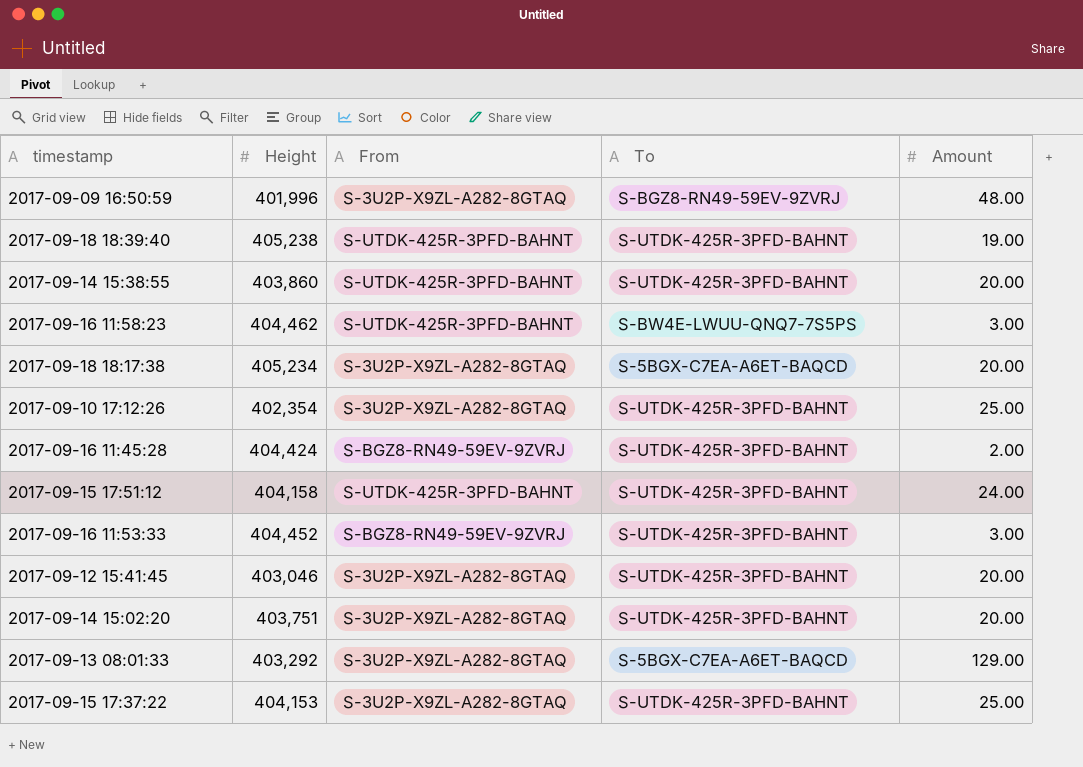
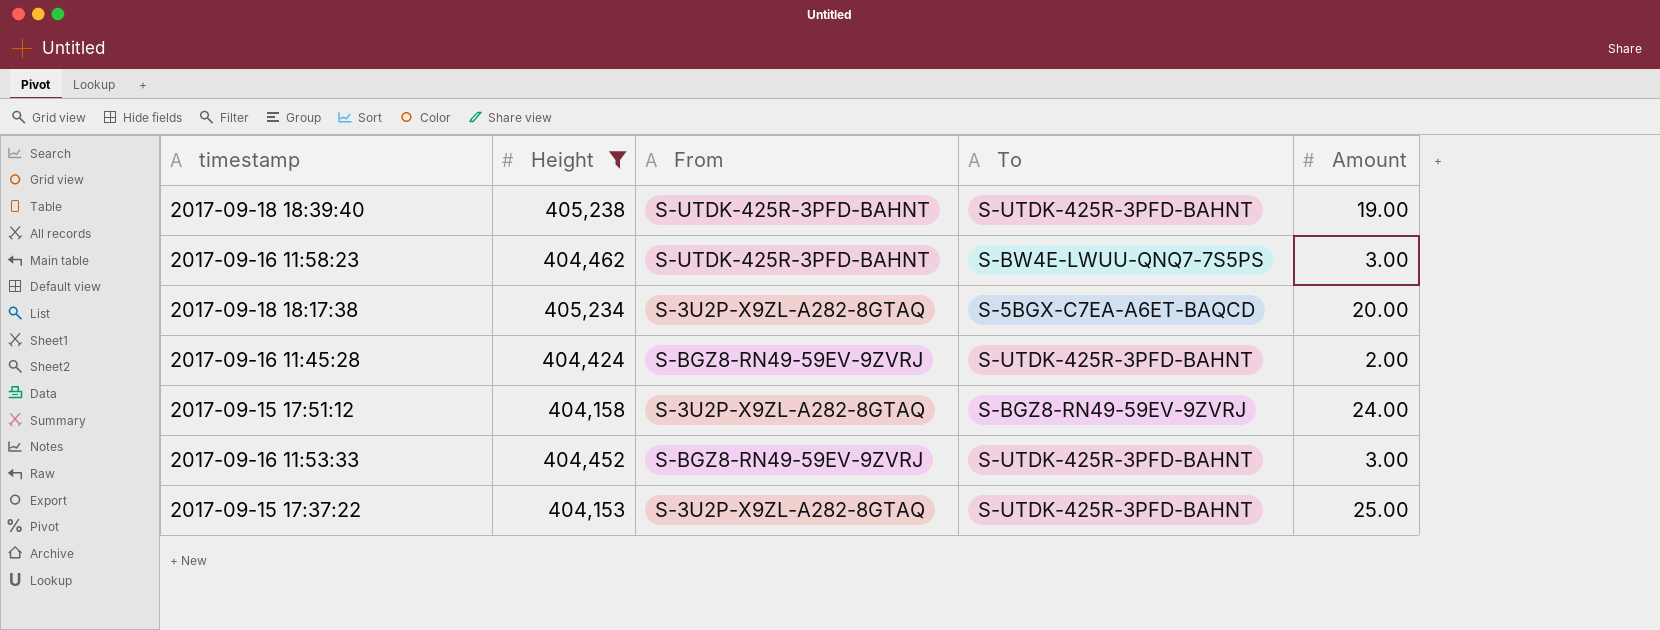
filter: none -> Height >= 404,153
2017-09-15 17:51:12 | From: S-UTDK-425R-3PFD-BAHNT -> S-3U2P-X9ZL-A282-8GTAQ
2017-09-15 17:51:12 | To: S-UTDK-425R-3PFD-BAHNT -> S-BGZ8-RN49-59EV-9ZVRJ

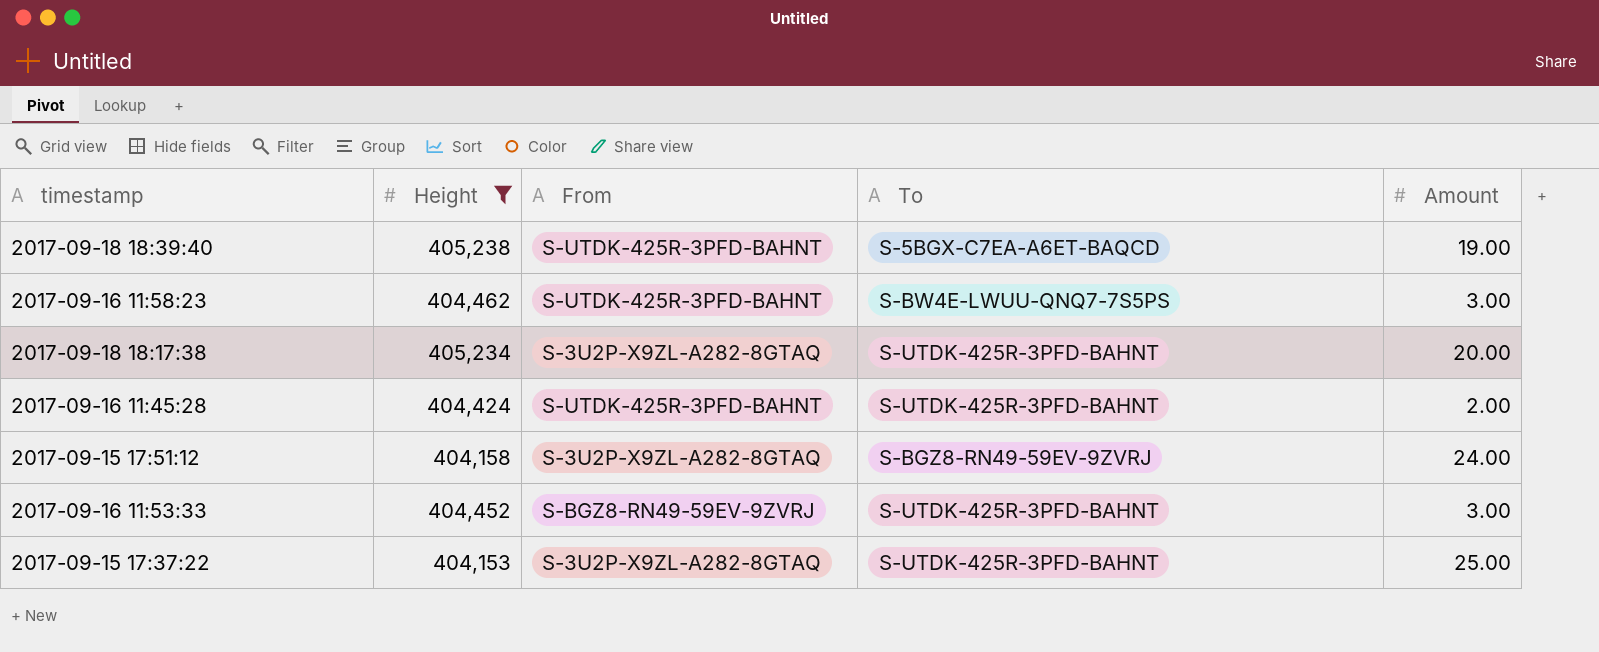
2017-09-18 18:39:40 | To: S-UTDK-425R-3PFD-BAHNT -> S-5BGX-C7EA-A6ET-BAQCD
2017-09-18 18:17:38 | To: S-5BGX-C7EA-A6ET-BAQCD -> S-UTDK-425R-3PFD-BAHNT
2017-09-16 11:45:28 | From: S-BGZ8-RN49-59EV-9ZVRJ -> S-UTDK-425R-3PFD-BAHNT

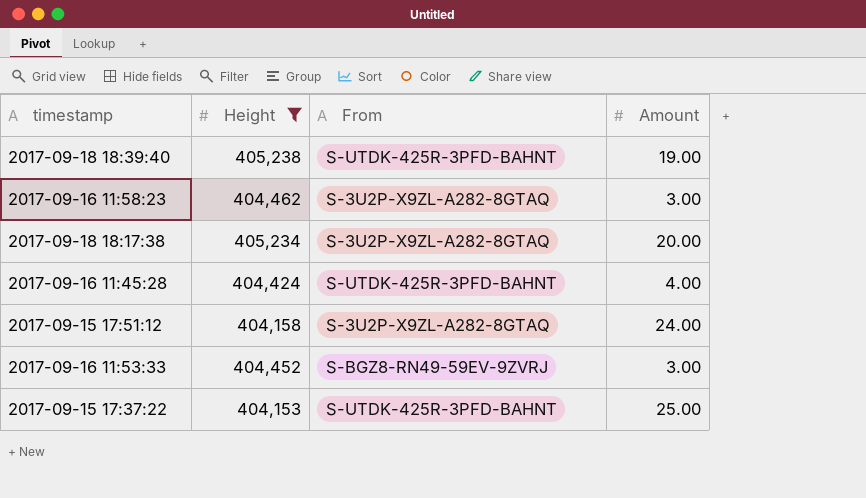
column To | position: 4 -> none
2017-09-16 11:58:23 | From: S-UTDK-425R-3PFD-BAHNT -> S-3U2P-X9ZL-A282-8GTAQ
2017-09-16 11:45:28 | Amount: 2.00 -> 4.00
2017-09-15 17:37:22 | From: S-3U2P-X9ZL-A282-8GTAQ -> S-UTDK-425R-3PFD-BAHNT

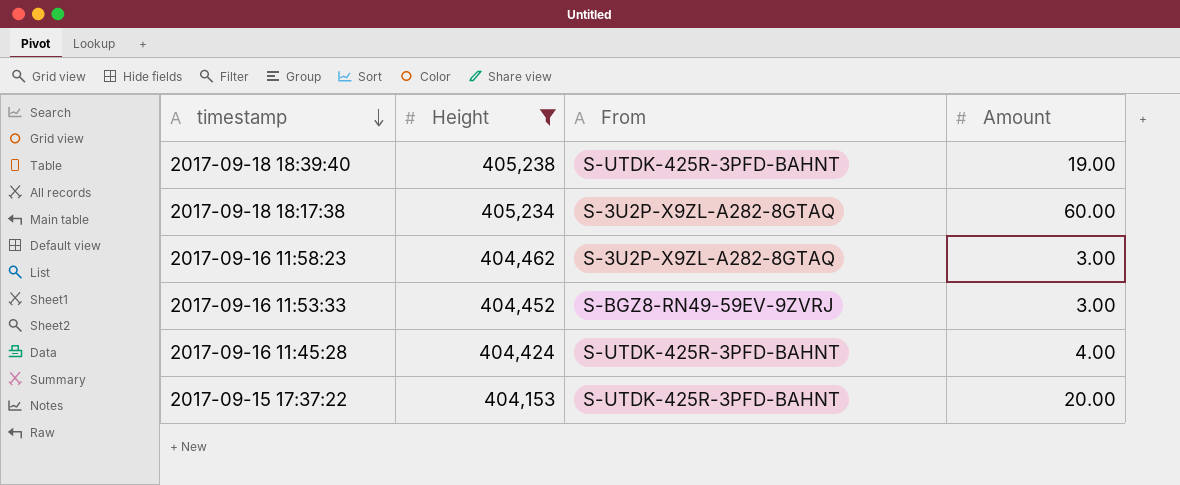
row order: none -> timestamp descending
row 2017-09-15 17:51:12: 404,158 | S-3U2P-X9ZL-A282-8GTAQ | 24.00 -> none
2017-09-18 18:17:38 | Amount: 20.00 -> 60.00
2017-09-15 17:37:22 | Amount: 25.00 -> 20.00

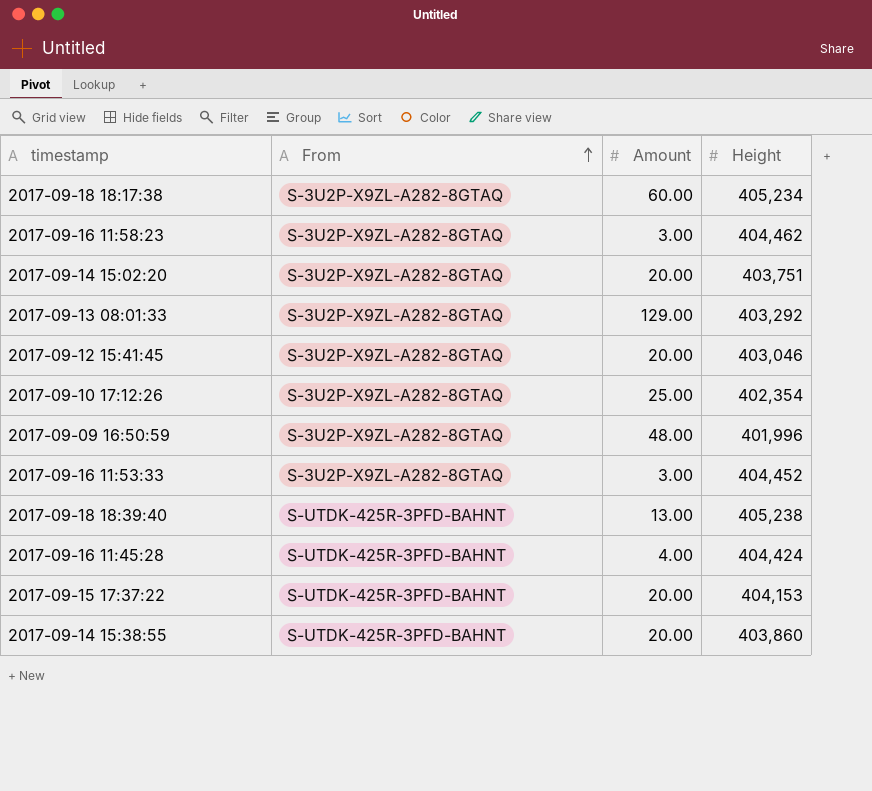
filter: Height >= 404,153 -> none
row order: timestamp descending -> From ascending
column Height | position: 2 -> 4
2017-09-16 11:53:33 | From: S-BGZ8-RN49-59EV-9ZVRJ -> S-3U2P-X9ZL-A282-8GTAQ
2017-09-18 18:39:40 | Amount: 19.00 -> 13.00

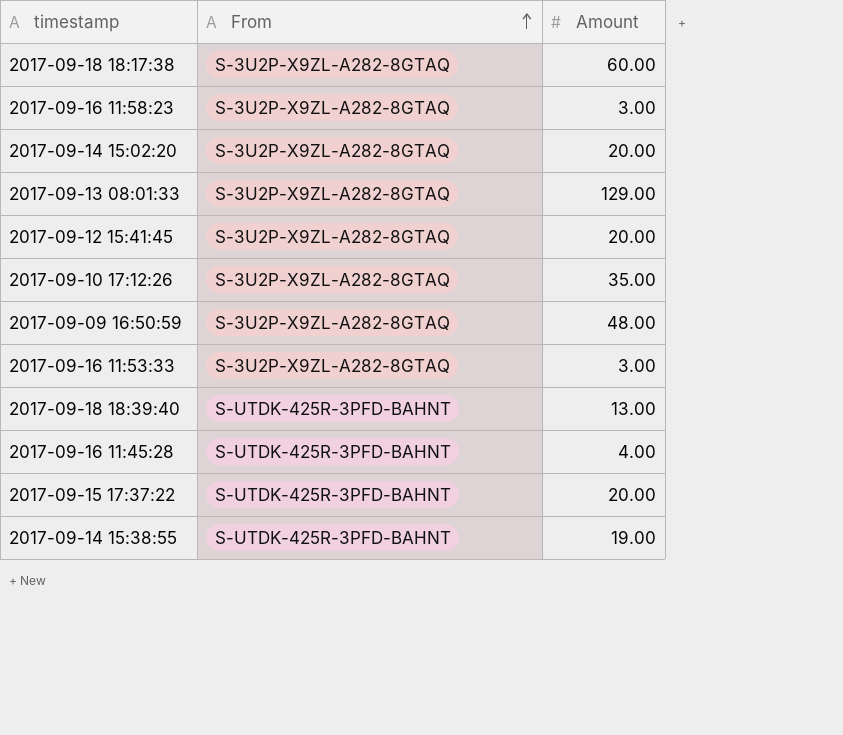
column Height | position: 4 -> none
2017-09-10 17:12:26 | Amount: 25.00 -> 35.00
2017-09-14 15:38:55 | Amount: 20.00 -> 19.00

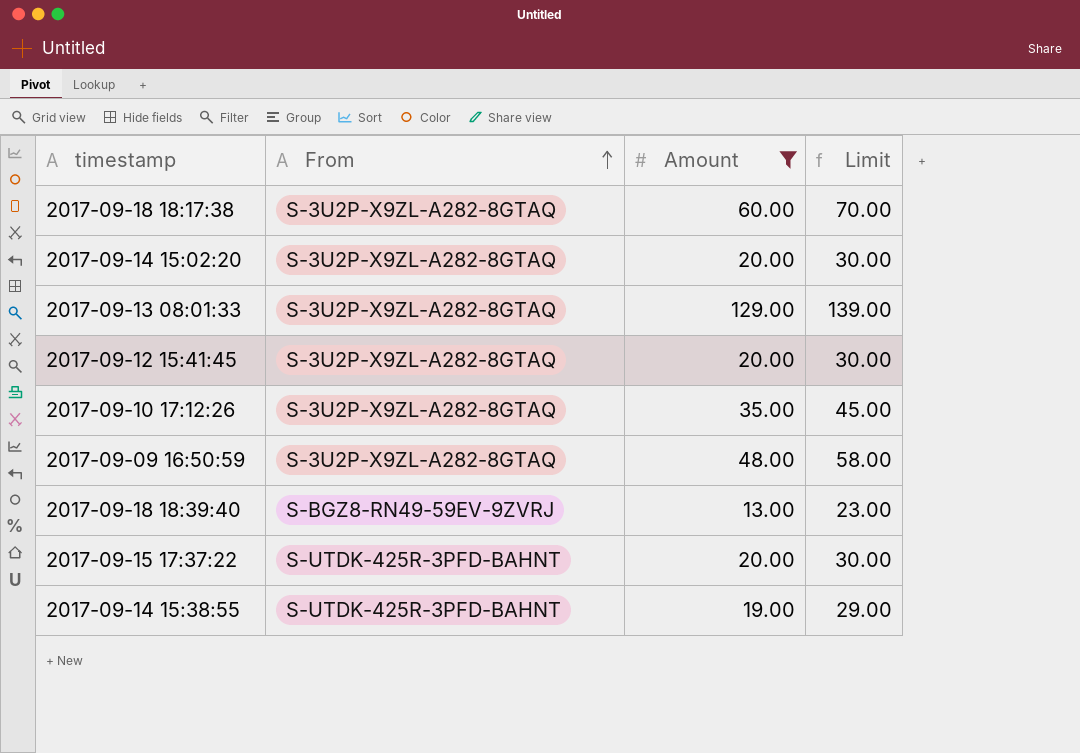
filter: none -> Amount >= 13.00
column Limit | formula: none -> [Amount] + 10
2017-09-18 18:39:40 | From: S-UTDK-425R-3PFD-BAHNT -> S-BGZ8-RN49-59EV-9ZVRJ

